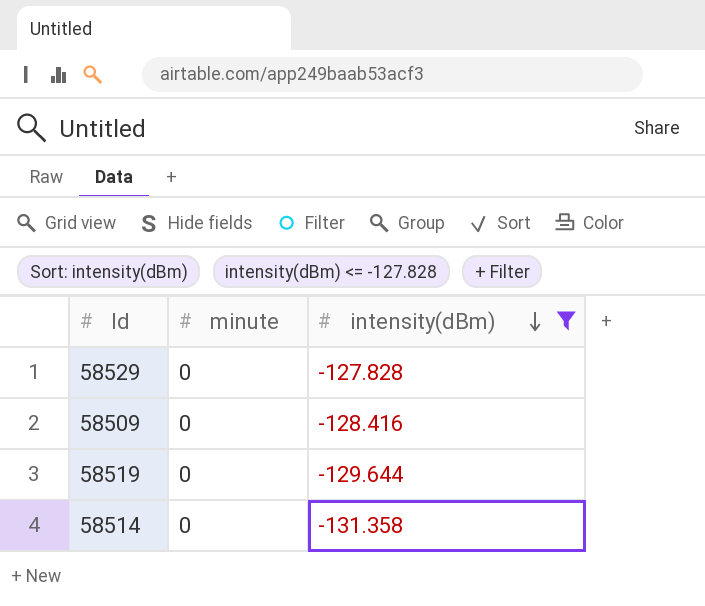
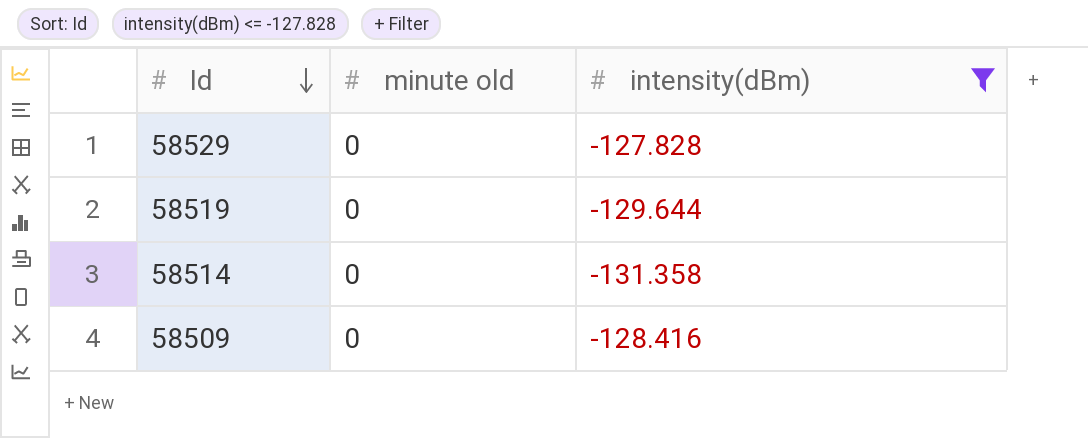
row order: intensity(dBm) descending -> Id descending
column name: minute -> minute old

